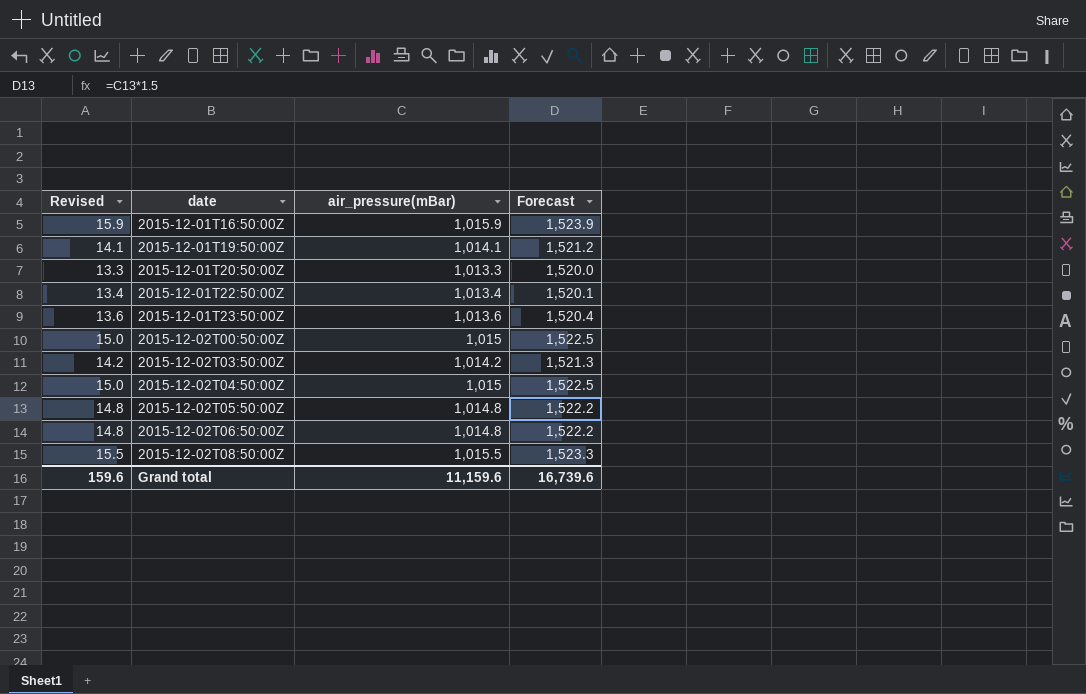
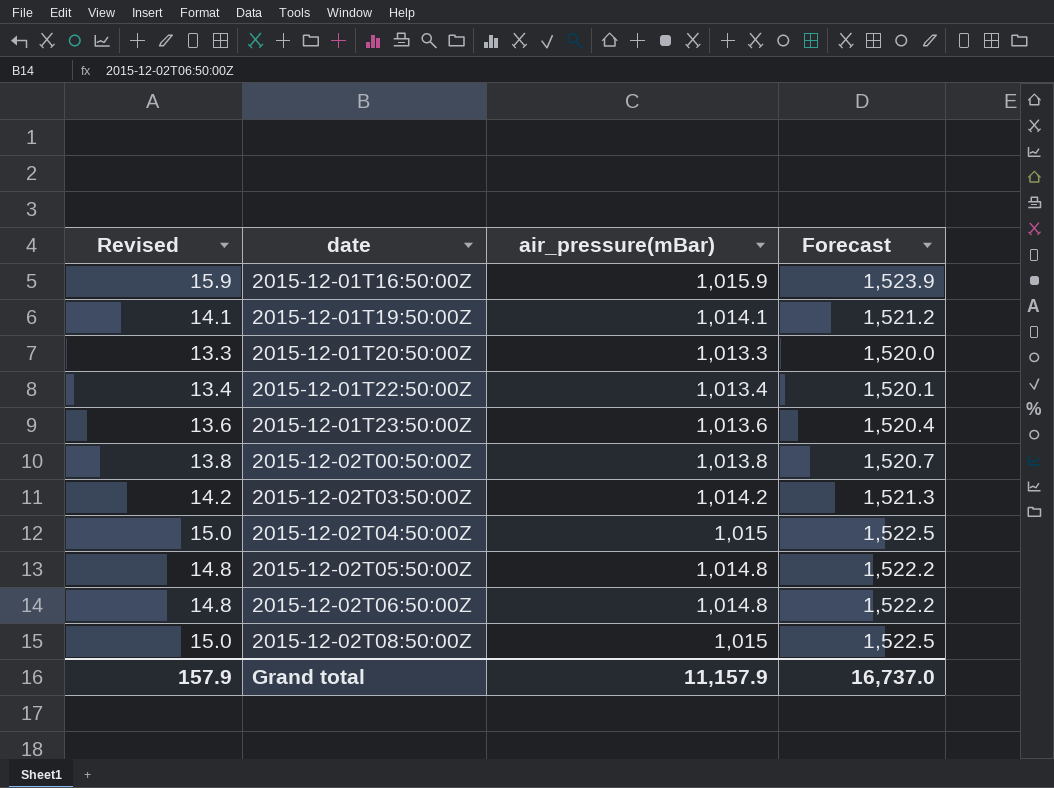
2015-12-02T00:50:00Z | Revised: 15.0 -> 13.8
2015-12-02T00:50:00Z | air_pressure(mBar): 1,015 -> 1,013.8
2015-12-02T00:50:00Z | Forecast: 1,522.5 -> 1,520.7
2015-12-02T08:50:00Z | Revised: 15.5 -> 15.0
2015-12-02T08:50:00Z | air_pressure(mBar): 1,015.5 -> 1,015
2015-12-02T08:50:00Z | Forecast: 1,523.3 -> 1,522.5
Grand total | Revised: 159.6 -> 157.9
Grand total | air_pressure(mBar): 11,159.6 -> 11,157.9
Grand total | Forecast: 16,739.6 -> 16,737.0

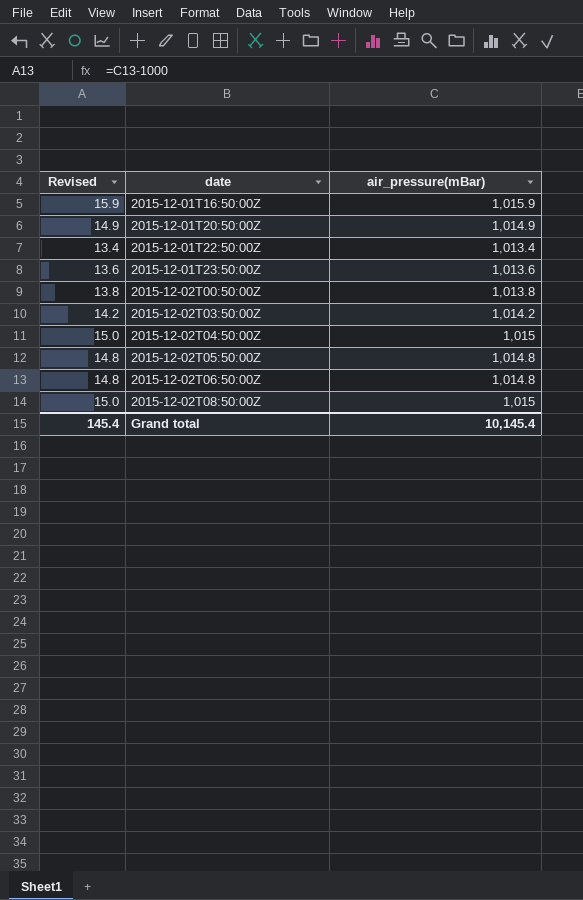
column Forecast | formula: [air_pressure(mBar)] * 1.5 -> none
row 2015-12-01T19:50:00Z: 14.1 | 1,014.1 | 1,521.2 -> none
2015-12-01T20:50:00Z | Revised: 13.3 -> 14.9
2015-12-01T20:50:00Z | air_pressure(mBar): 1,013.3 -> 1,014.9
Grand total | Revised: 157.9 -> 145.4
Grand total | air_pressure(mBar): 11,157.9 -> 10,145.4

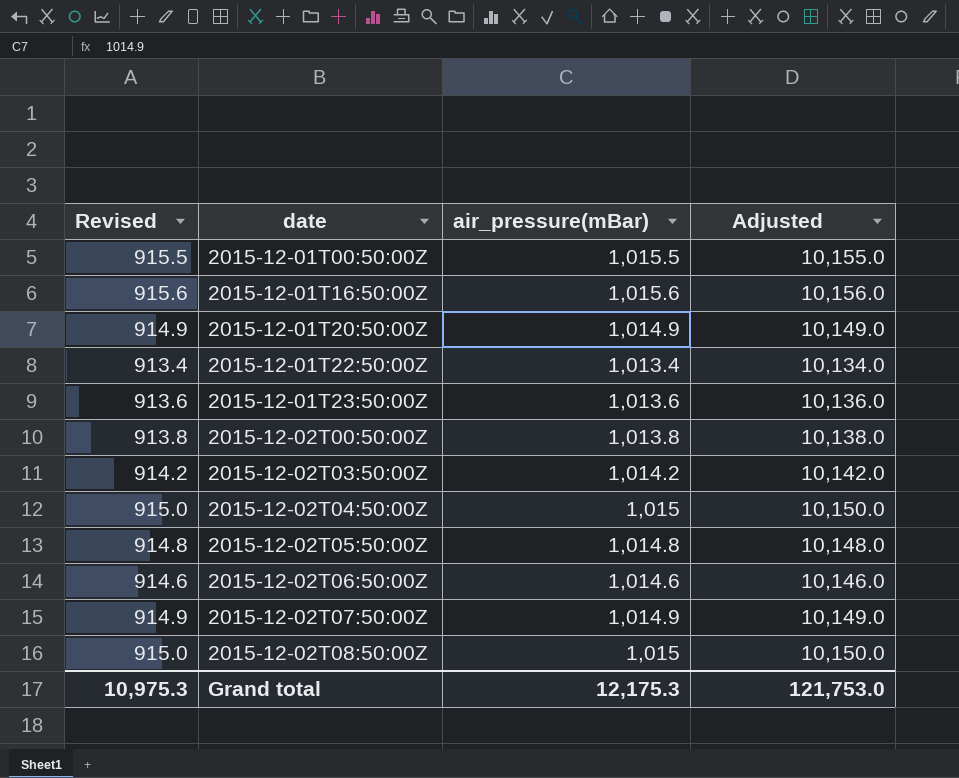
column Revised | formula: [air_pressure(mBar)] - 1000 -> [air_pressure(mBar)] - 100
column Adjusted | formula: none -> [air_pressure(mBar)] * 10
row 2015-12-01T00:50:00Z: none -> 915.5 | 1,015.5 | 10,155.0
2015-12-01T16:50:00Z | air_pressure(mBar): 1,015.9 -> 1,015.6
2015-12-02T06:50:00Z | air_pressure(mBar): 1,014.8 -> 1,014.6
row 2015-12-02T07:50:00Z: none -> 914.9 | 1,014.9 | 10,149.0
Grand total | Revised: 145.4 -> 10,975.3
Grand total | air_pressure(mBar): 10,145.4 -> 12,175.3

